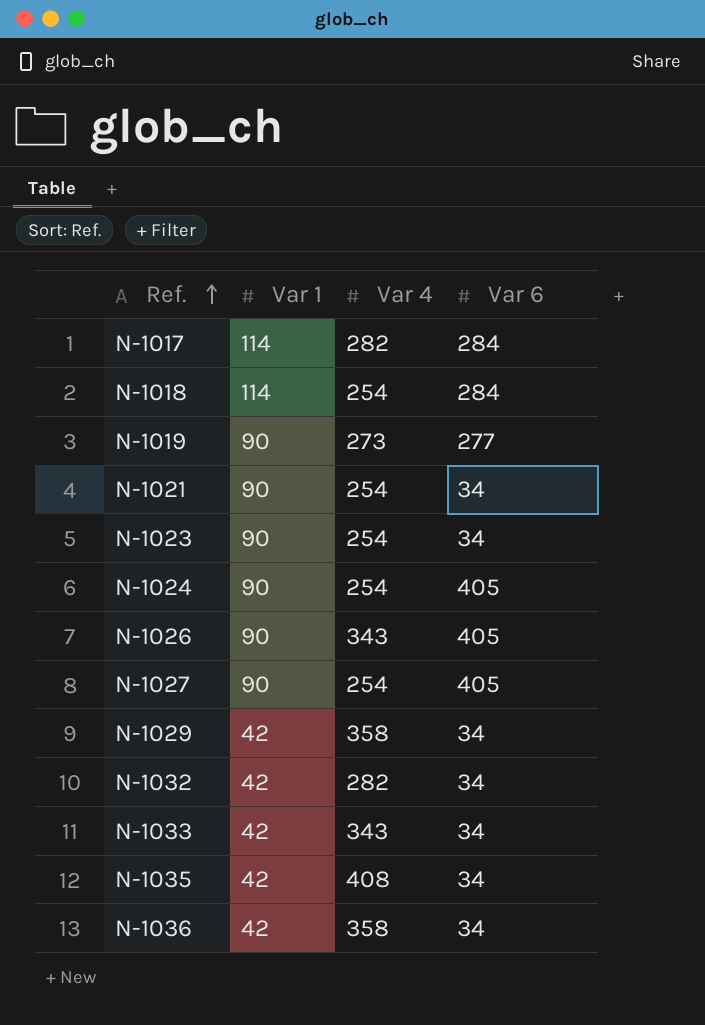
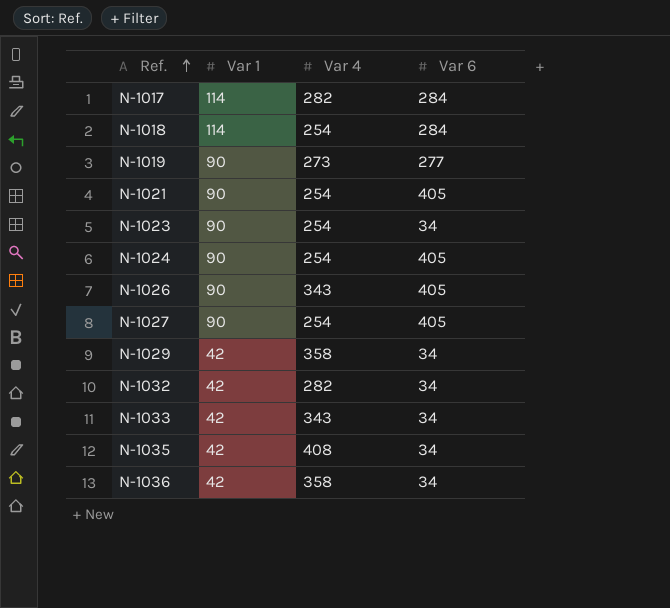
N-1021 | Var 6: 34 -> 405

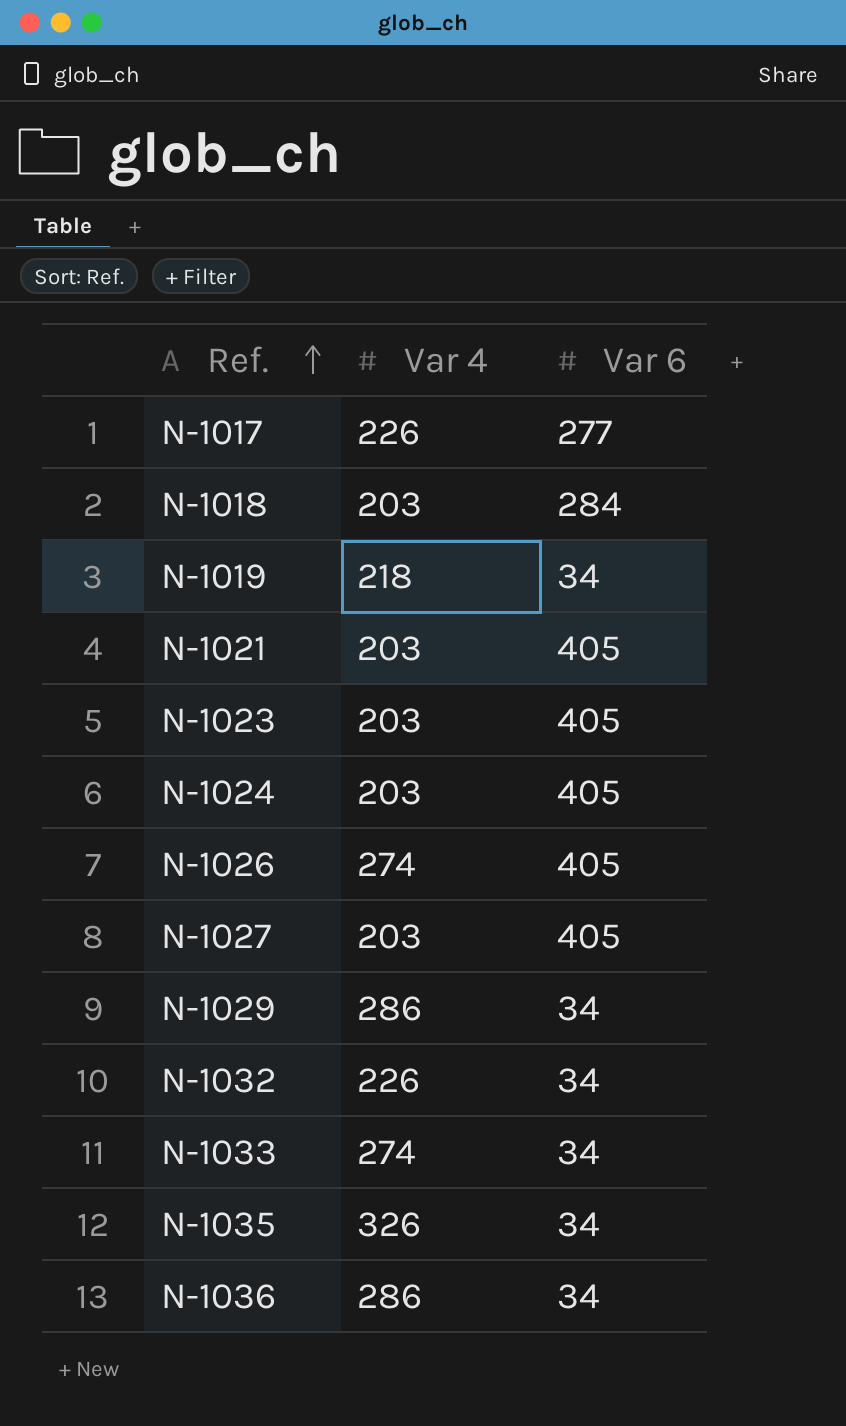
column Var 1 | position: 2 -> none
N-1017 | Var 4: 282 -> 226
N-1017 | Var 6: 284 -> 277
N-1018 | Var 4: 254 -> 203
N-1019 | Var 4: 273 -> 218
N-1019 | Var 6: 277 -> 34
N-1021 | Var 4: 254 -> 203
N-1023 | Var 4: 254 -> 203
N-1023 | Var 6: 34 -> 405
N-1024 | Var 4: 254 -> 203
N-1026 | Var 4: 343 -> 274
N-1027 | Var 4: 254 -> 203
N-1029 | Var 4: 358 -> 286
N-1032 | Var 4: 282 -> 226
N-1033 | Var 4: 343 -> 274
N-1035 | Var 4: 408 -> 326
N-1036 | Var 4: 358 -> 286

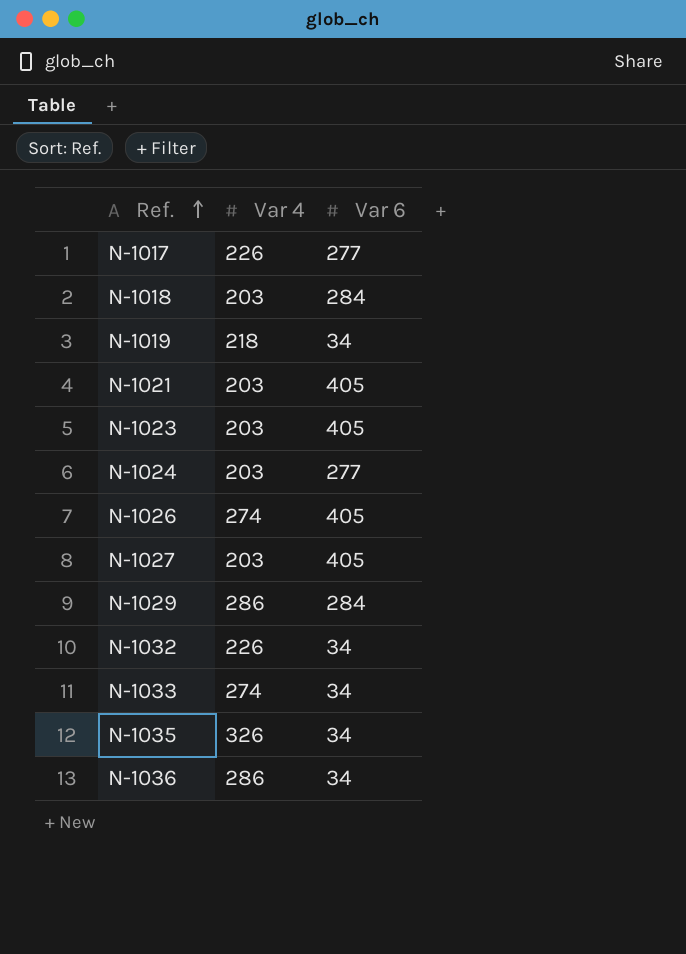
N-1024 | Var 6: 405 -> 277
N-1029 | Var 6: 34 -> 284

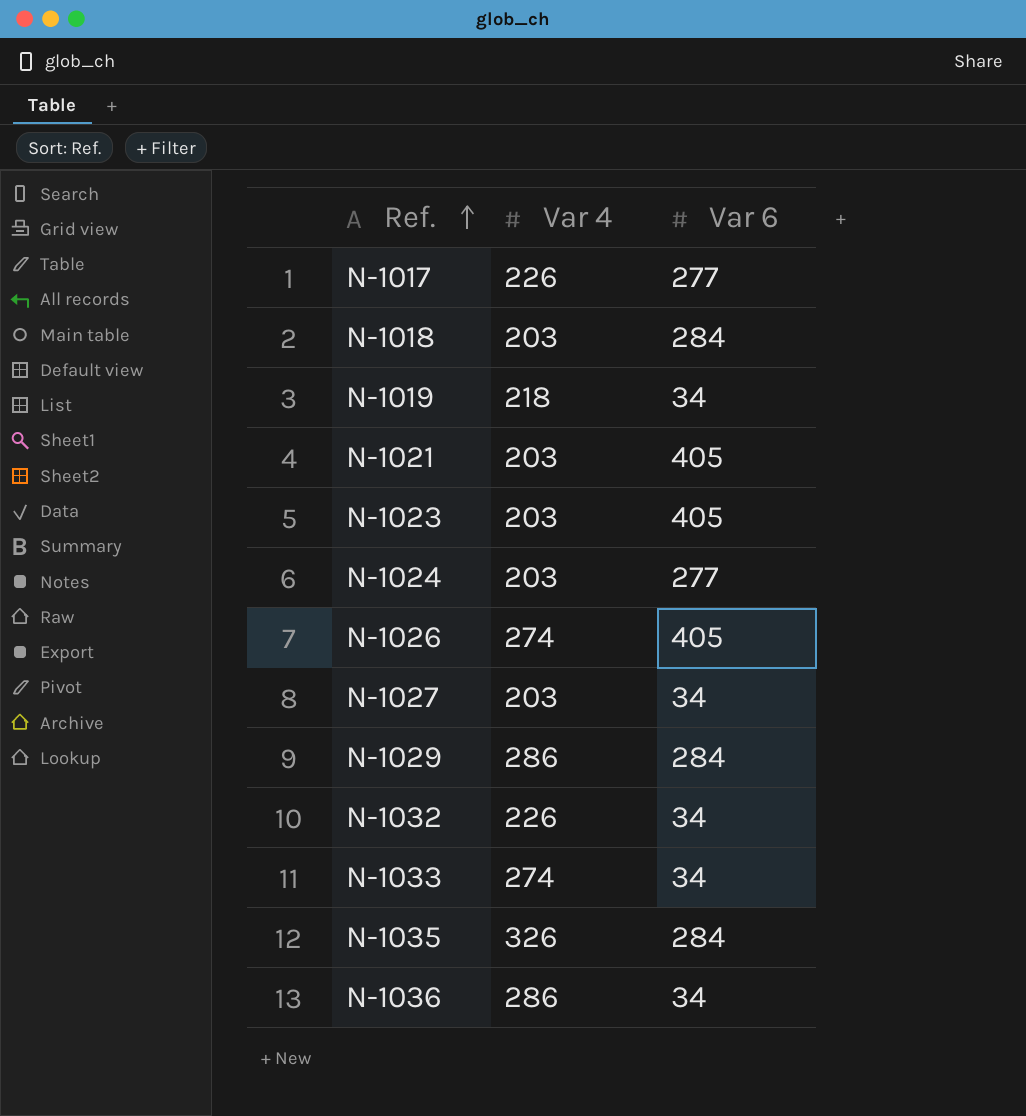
N-1027 | Var 6: 405 -> 34
N-1035 | Var 6: 34 -> 284

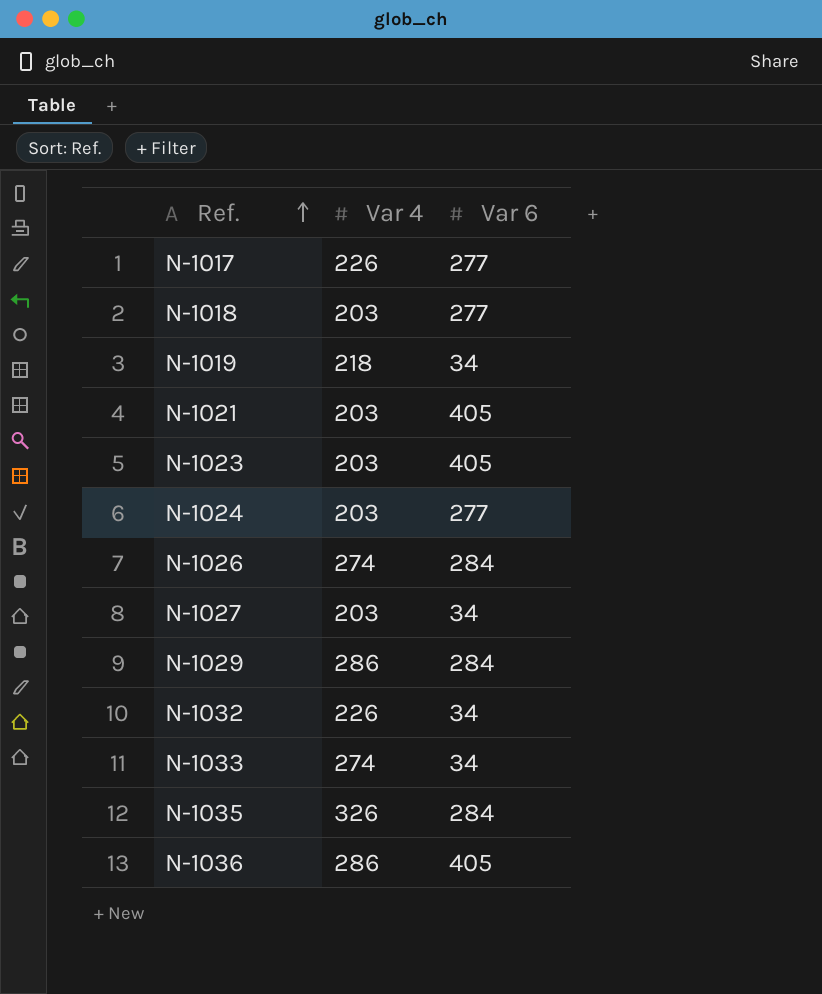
N-1018 | Var 6: 284 -> 277
N-1026 | Var 6: 405 -> 284
N-1036 | Var 6: 34 -> 405

